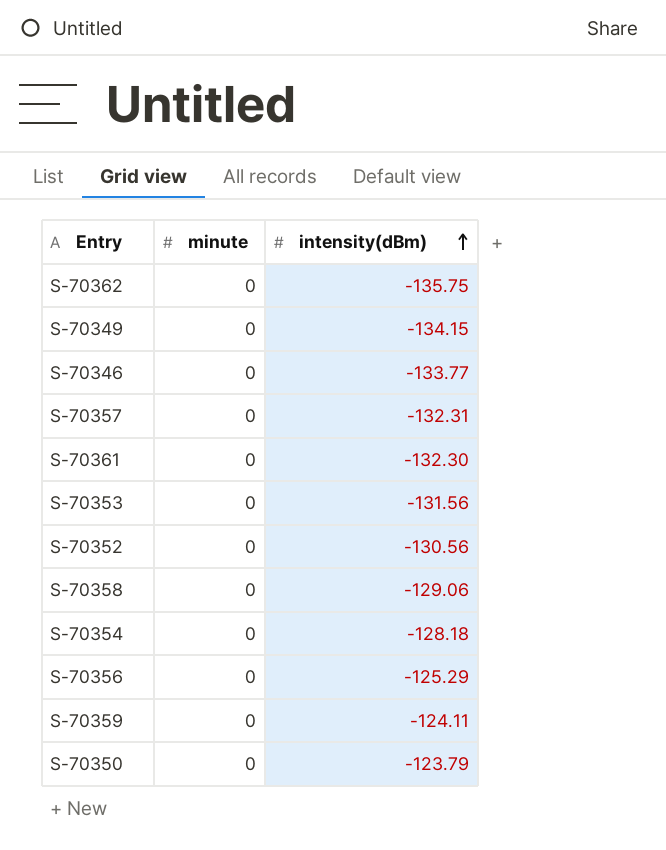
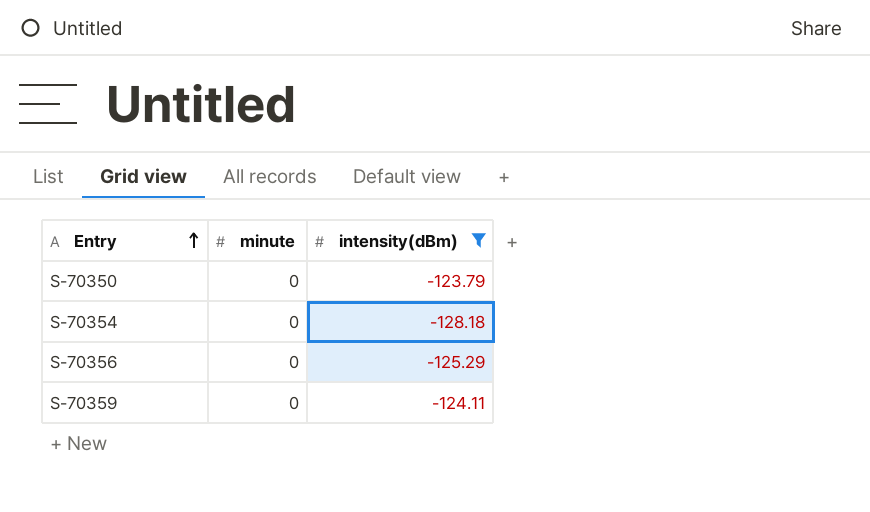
filter: none -> intensity(dBm) >= -128.18
row order: intensity(dBm) ascending -> Entry ascending

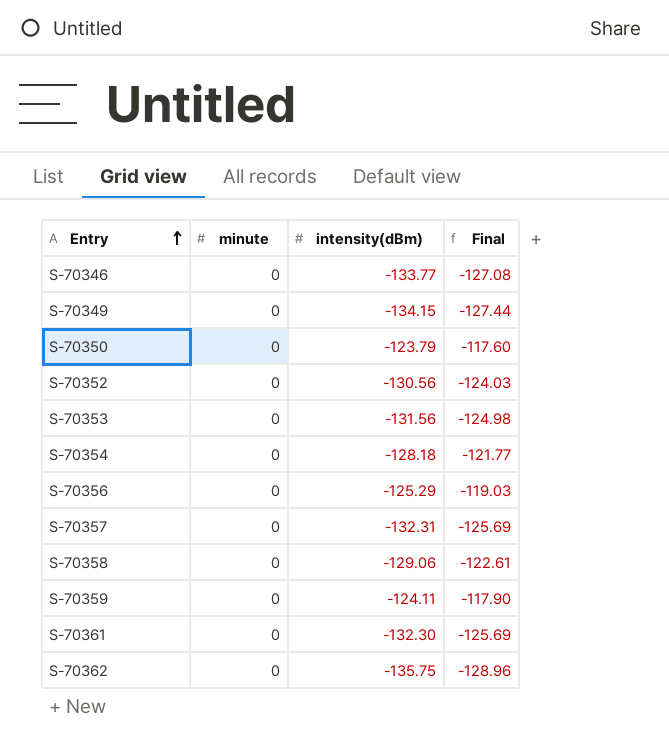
filter: intensity(dBm) >= -128.18 -> none
column Final | formula: none -> [intensity(dBm)] * 0.95

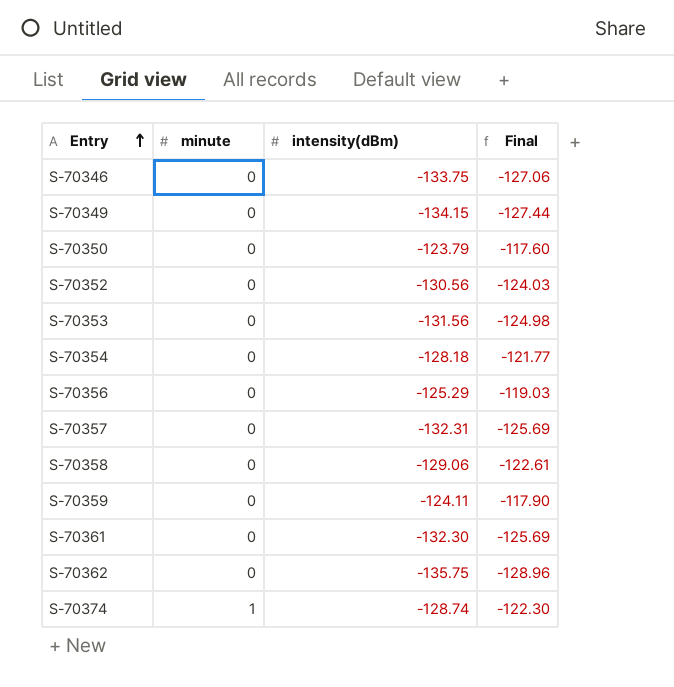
S-70346 | intensity(dBm): -133.77 -> -133.75
S-70346 | Final: -127.08 -> -127.06
row S-70374: none -> 1 | -128.74 | -122.30

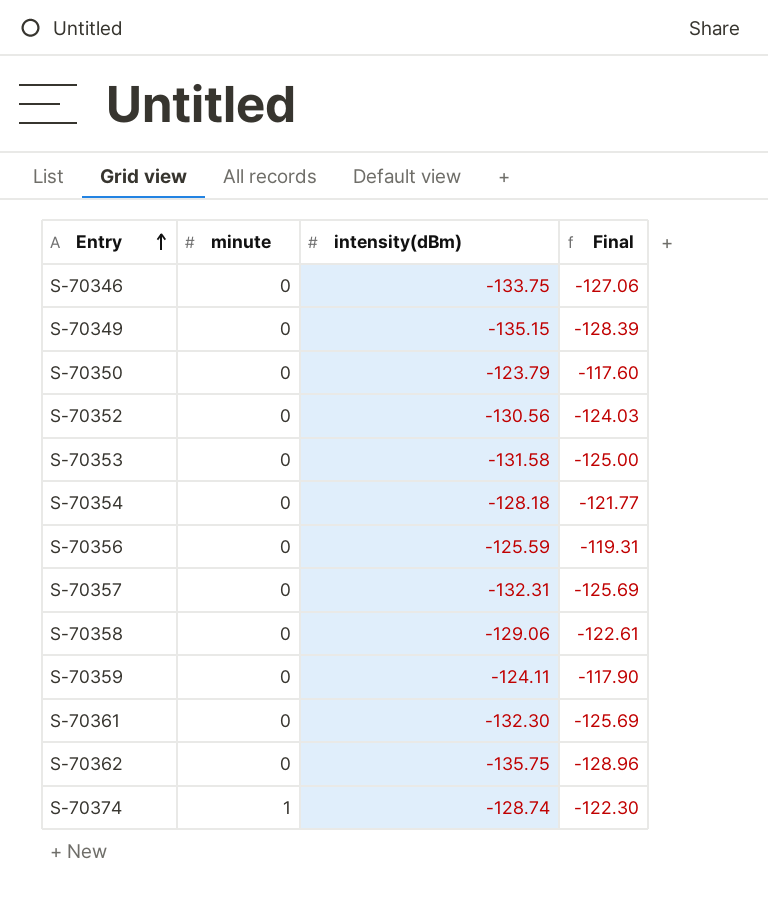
S-70349 | intensity(dBm): -134.15 -> -135.15
S-70349 | Final: -127.44 -> -128.39
S-70353 | intensity(dBm): -131.56 -> -131.58
S-70353 | Final: -124.98 -> -125.00
S-70356 | intensity(dBm): -125.29 -> -125.59
S-70356 | Final: -119.03 -> -119.31

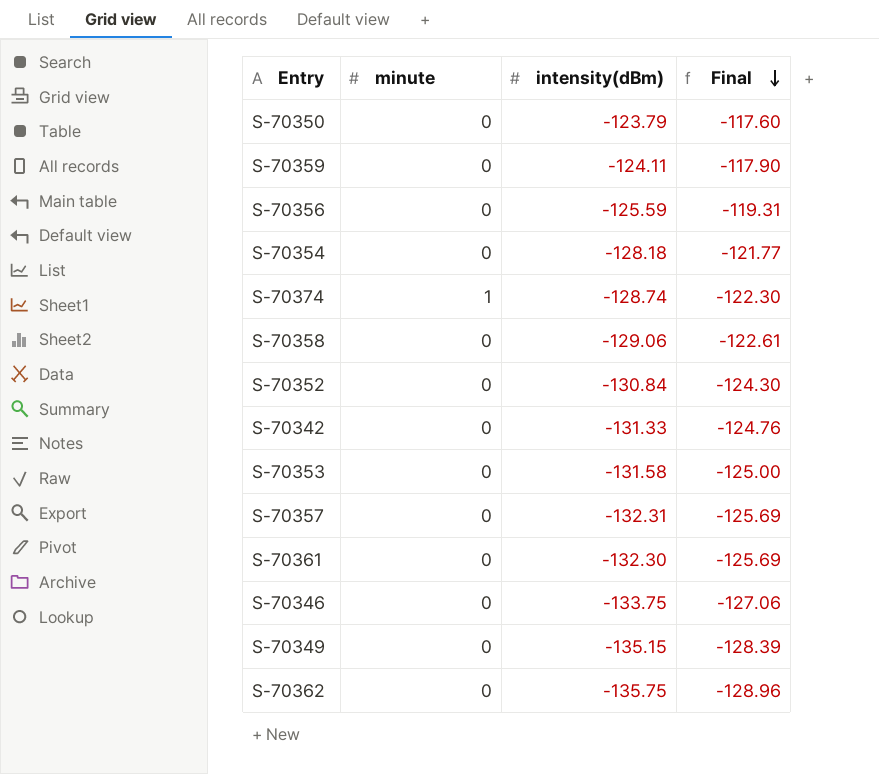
row order: Entry ascending -> Final descending
S-70352 | intensity(dBm): -130.56 -> -130.84
S-70352 | Final: -124.03 -> -124.30
row S-70342: none -> 0 | -131.33 | -124.76

